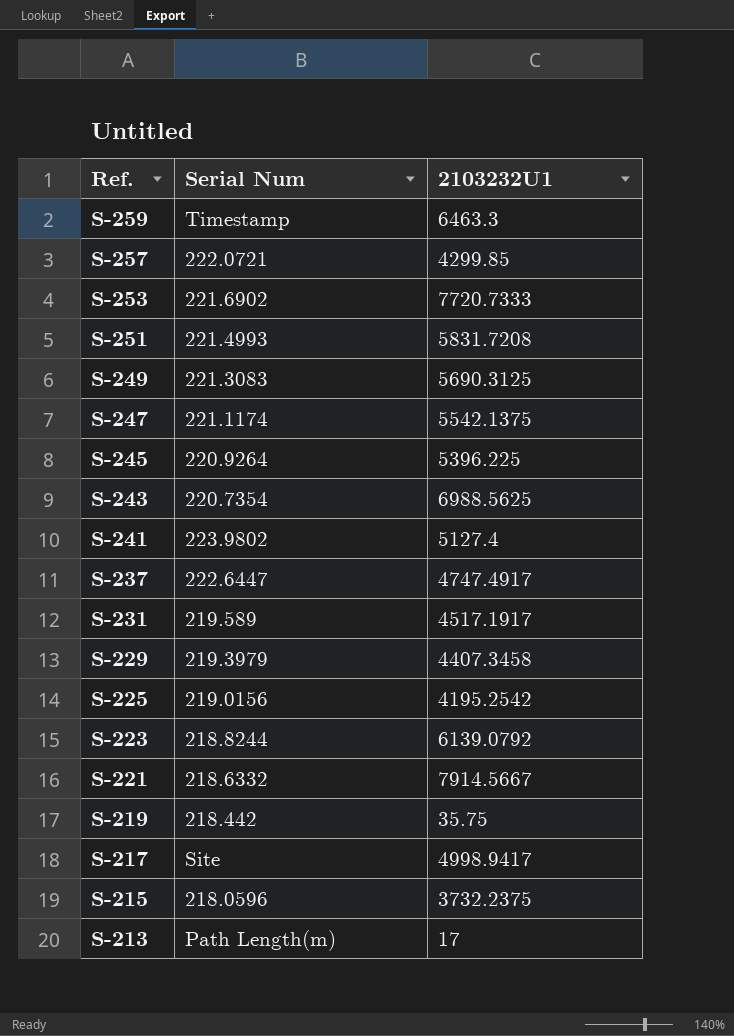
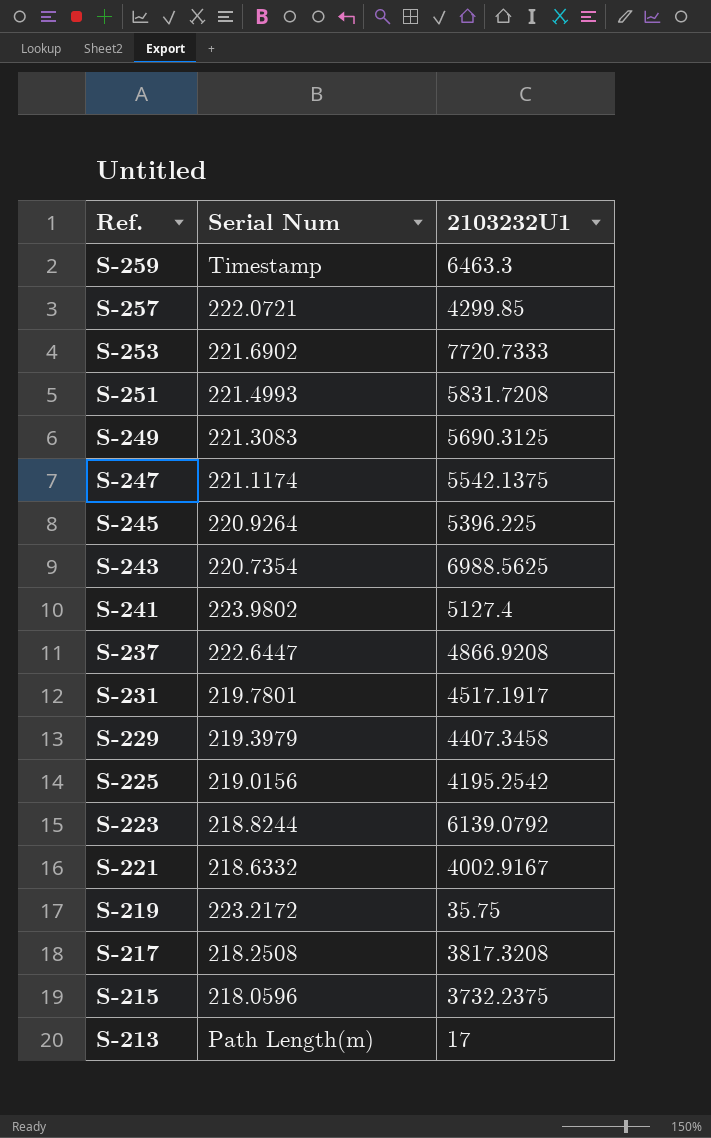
S-237 | 2103232U1: 4747.4917 -> 4866.9208
S-231 | Serial Num: 219.589 -> 219.7801
S-221 | 2103232U1: 7914.5667 -> 4002.9167
S-219 | Serial Num: 218.442 -> 223.2172
S-217 | Serial Num: Site -> 218.2508
S-217 | 2103232U1: 4998.9417 -> 3817.3208

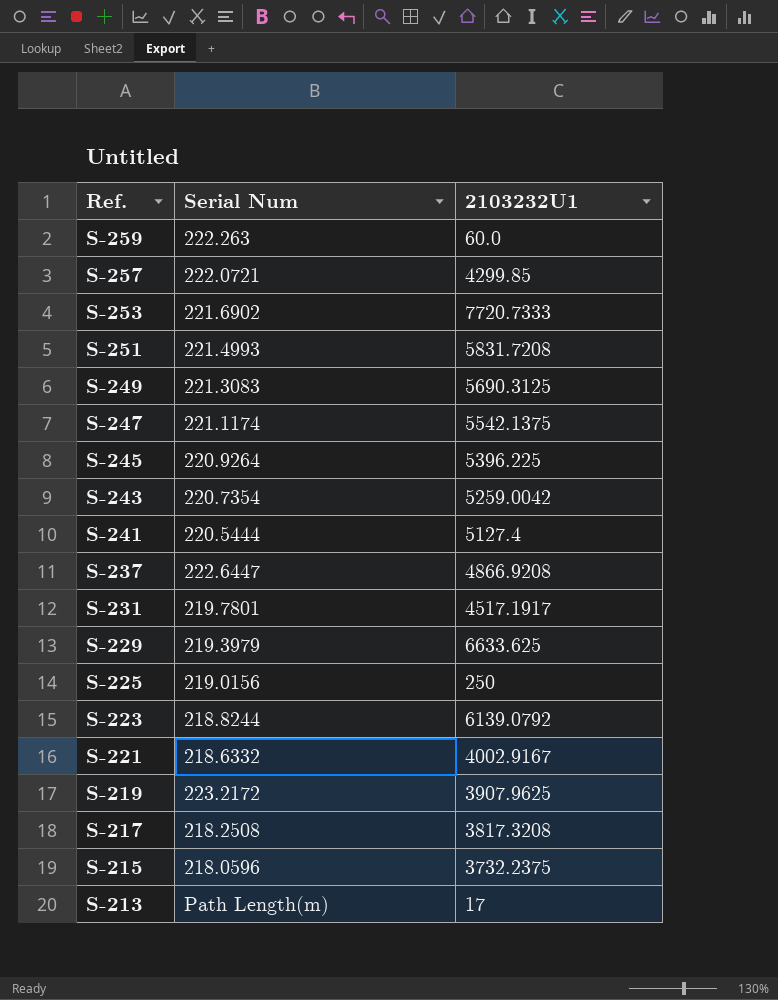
S-259 | Serial Num: Timestamp -> 222.263
S-259 | 2103232U1: 6463.3 -> 60.0
S-243 | 2103232U1: 6988.5625 -> 5259.0042
S-241 | Serial Num: 223.9802 -> 220.5444
S-229 | 2103232U1: 4407.3458 -> 6633.625
S-225 | 2103232U1: 4195.2542 -> 250
S-219 | 2103232U1: 35.75 -> 3907.9625

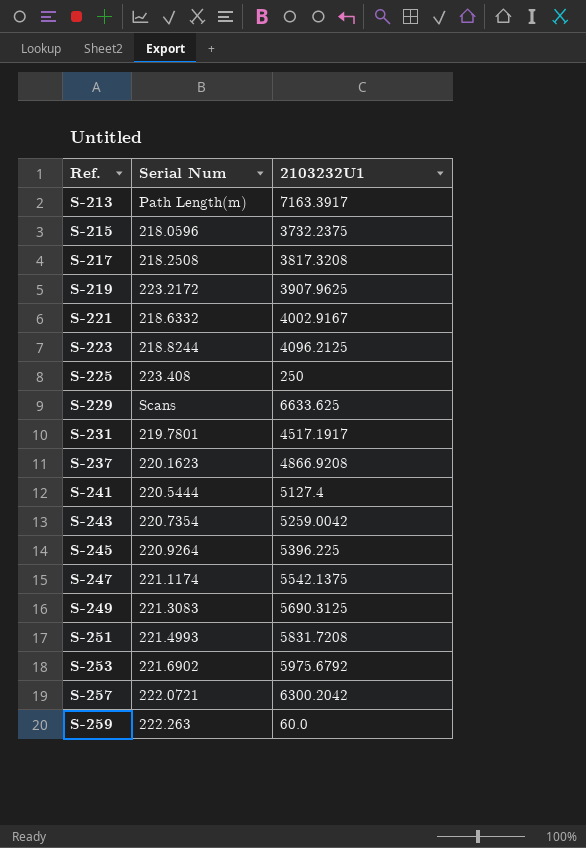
row order: Ref. descending -> Ref. ascending
S-213 | 2103232U1: 17 -> 7163.3917
S-223 | 2103232U1: 6139.0792 -> 4096.2125
S-225 | Serial Num: 219.0156 -> 223.408
S-229 | Serial Num: 219.3979 -> Scans
S-237 | Serial Num: 222.6447 -> 220.1623
S-253 | 2103232U1: 7720.7333 -> 5975.6792
S-257 | 2103232U1: 4299.85 -> 6300.2042

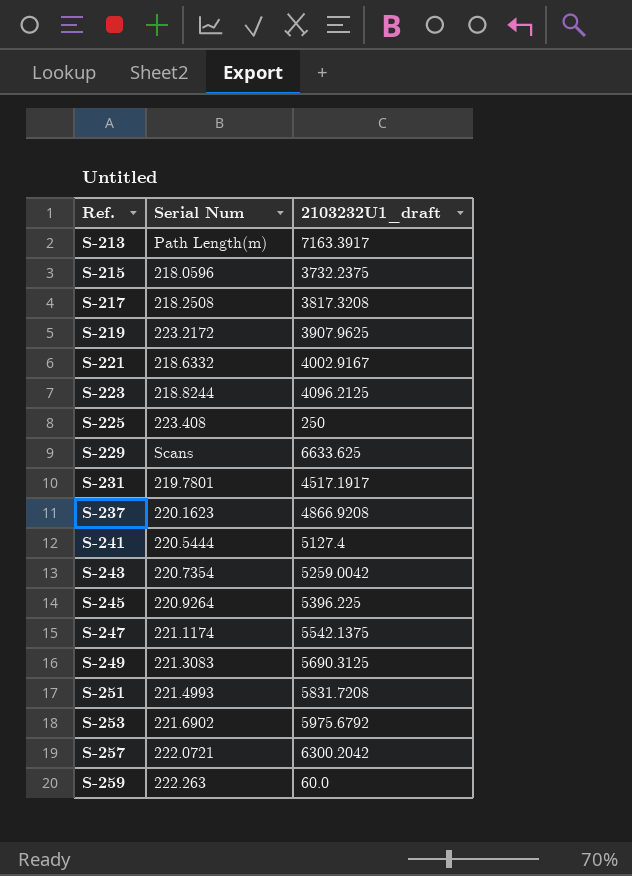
column name: 2103232U1 -> 2103232U1_draft

